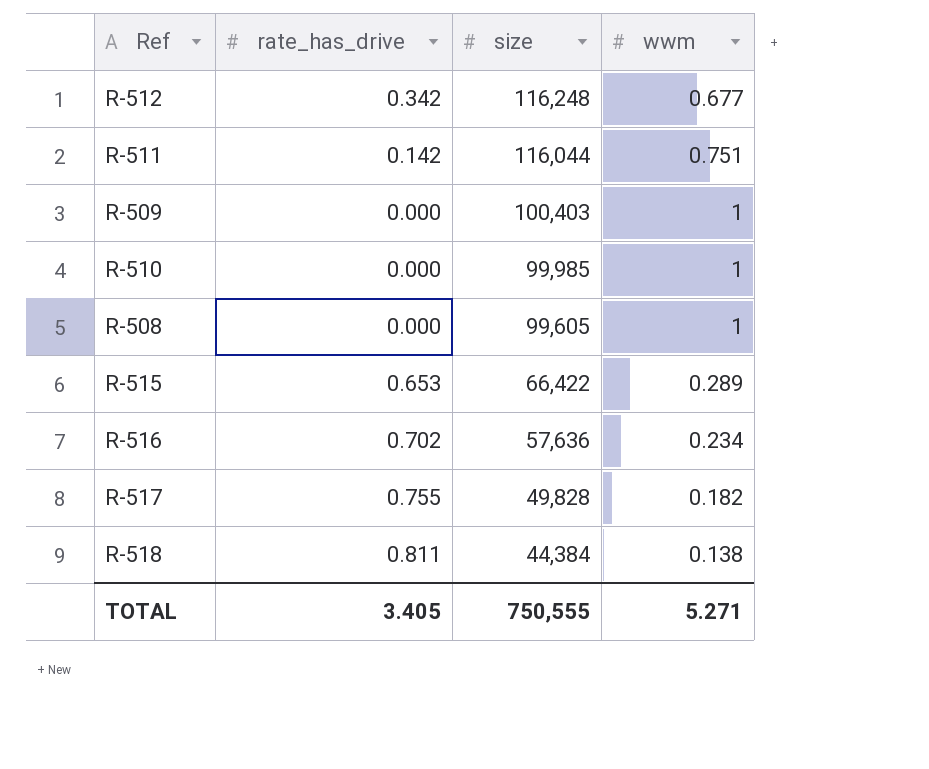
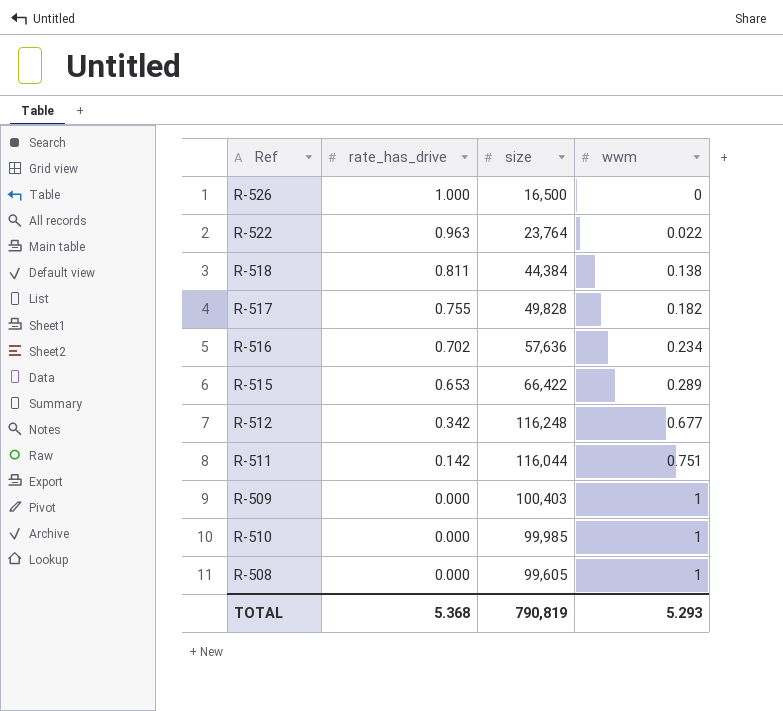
row order: size descending -> rate_has_drive descending
row R-526: none -> 1.000 | 16,500 | 0
row R-522: none -> 0.963 | 23,764 | 0.022
TOTAL | rate_has_drive: 3.405 -> 5.368
TOTAL | size: 750,555 -> 790,819
TOTAL | wwm: 5.271 -> 5.293

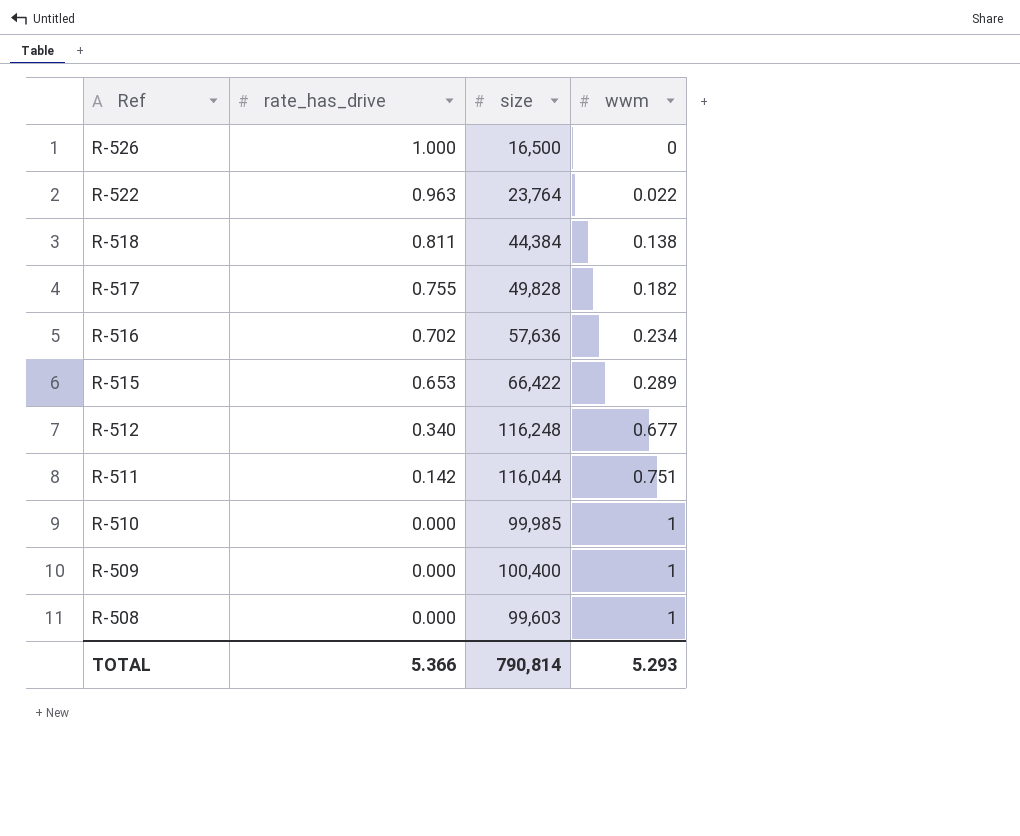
row order: rate_has_drive descending -> Ref descending
R-512 | rate_has_drive: 0.342 -> 0.340
R-509 | size: 100,403 -> 100,400
R-508 | size: 99,605 -> 99,603
TOTAL | rate_has_drive: 5.368 -> 5.366
TOTAL | size: 790,819 -> 790,814

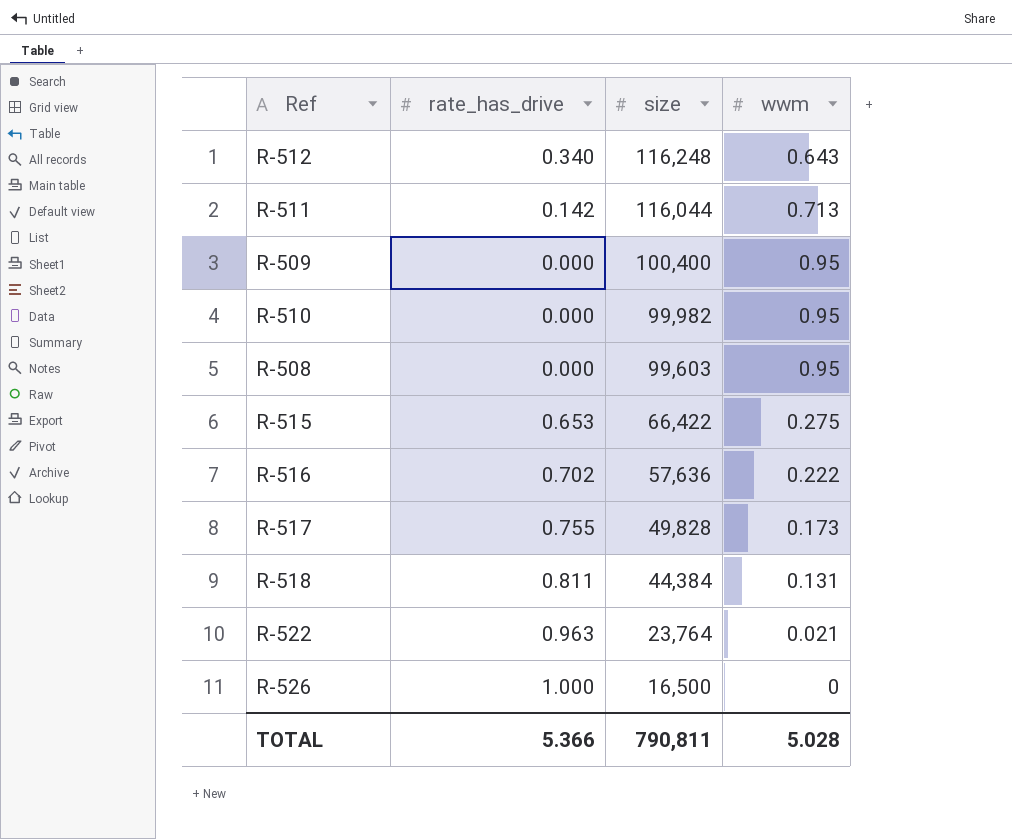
row order: Ref descending -> size descending
R-512 | wwm: 0.677 -> 0.643
R-511 | wwm: 0.751 -> 0.713
R-509 | wwm: 1 -> 0.95
R-510 | size: 99,985 -> 99,982
R-510 | wwm: 1 -> 0.95
R-508 | wwm: 1 -> 0.95
R-515 | wwm: 0.289 -> 0.275
R-516 | wwm: 0.234 -> 0.222
R-517 | wwm: 0.182 -> 0.173
R-518 | wwm: 0.138 -> 0.131
R-522 | wwm: 0.022 -> 0.021
TOTAL | size: 790,814 -> 790,811
TOTAL | wwm: 5.293 -> 5.028

